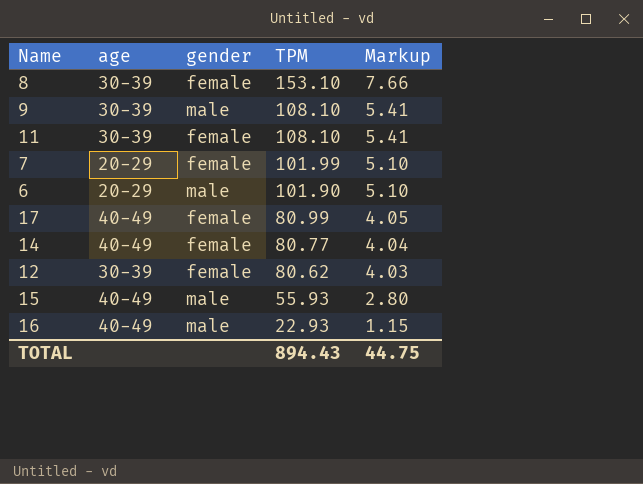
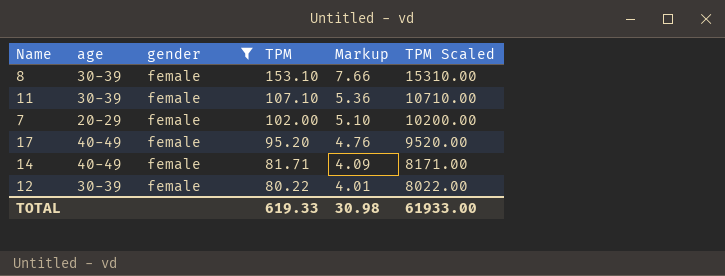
filter: none -> gender = female
column TPM Scaled | formula: none -> [TPM] * 100
11 | TPM: 108.10 -> 107.10
11 | Markup: 5.41 -> 5.36
7 | TPM: 101.99 -> 102.00
17 | TPM: 80.99 -> 95.20
17 | Markup: 4.05 -> 4.76
14 | TPM: 80.77 -> 81.71
14 | Markup: 4.04 -> 4.09
12 | TPM: 80.62 -> 80.22
12 | Markup: 4.03 -> 4.01
TOTAL | TPM: 894.43 -> 619.33
TOTAL | Markup: 44.75 -> 30.98

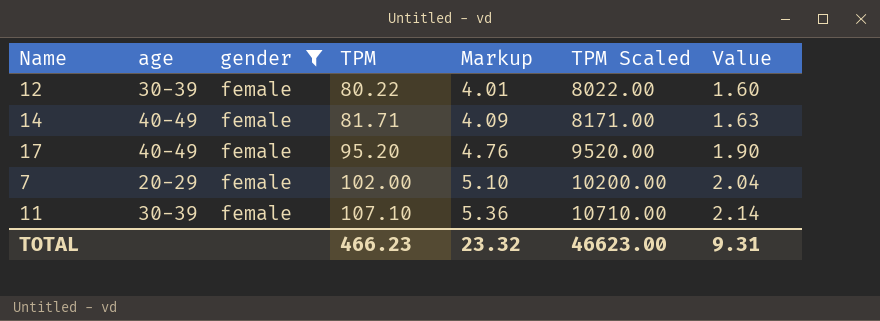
row order: TPM descending -> TPM ascending
column Value | formula: none -> [TPM] * 0.02
row 8: 30-39 | female | 153.10 | 7.66 | 15310.00 -> none
TOTAL | TPM: 619.33 -> 466.23
TOTAL | Markup: 30.98 -> 23.32
TOTAL | TPM Scaled: 61933.00 -> 46623.00

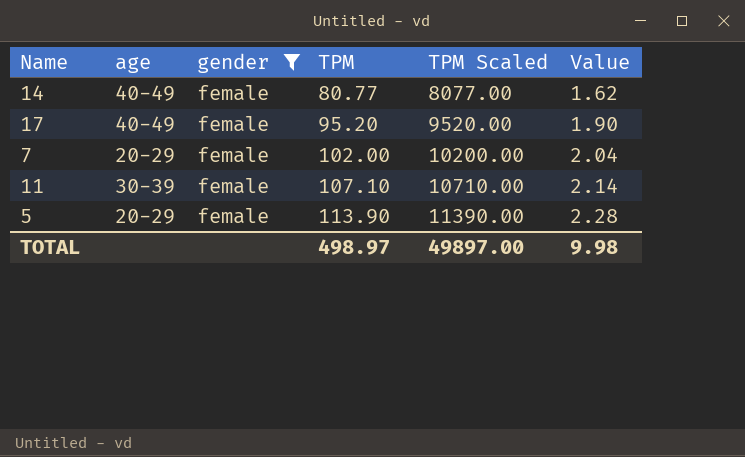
column Markup | formula: [TPM] * 0.05 -> none
row 12: 30-39 | female | 80.22 | 4.01 | 8022.00 | 1.60 -> none
14 | TPM: 81.71 -> 80.77
14 | TPM Scaled: 8171.00 -> 8077.00
14 | Value: 1.63 -> 1.62
row 5: none -> 20-29 | female | 113.90 | 11390.00 | 2.28
TOTAL | TPM: 466.23 -> 498.97
TOTAL | TPM Scaled: 46623.00 -> 49897.00
TOTAL | Value: 9.31 -> 9.98

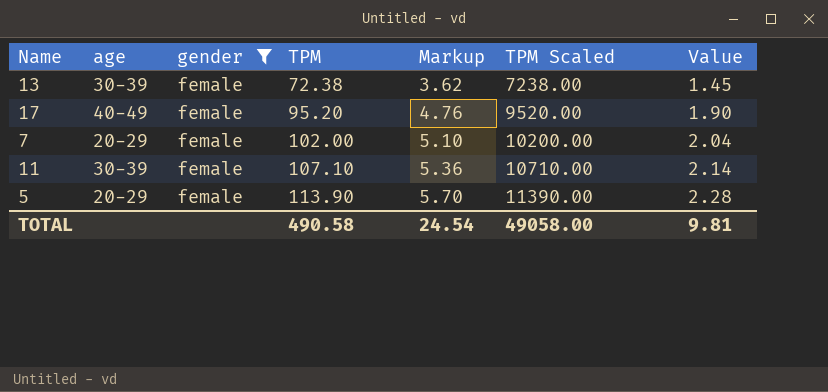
column Markup | formula: none -> [TPM] * 0.05
row 14: 40-49 | female | 80.77 | 8077.00 | 1.62 -> none
row 13: none -> 30-39 | female | 72.38 | 3.62 | 7238.00 | 1.45
TOTAL | TPM: 498.97 -> 490.58
TOTAL | TPM Scaled: 49897.00 -> 49058.00
TOTAL | Value: 9.98 -> 9.81

